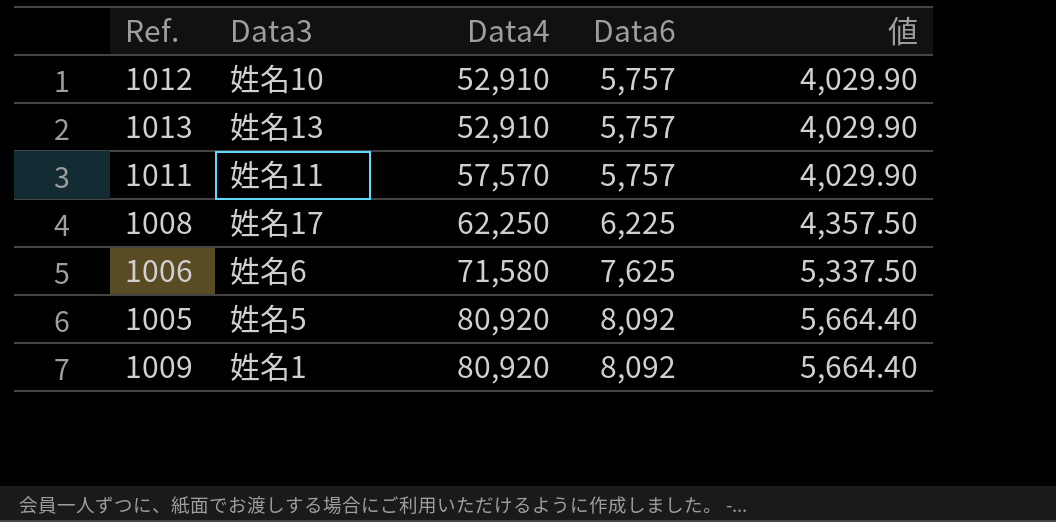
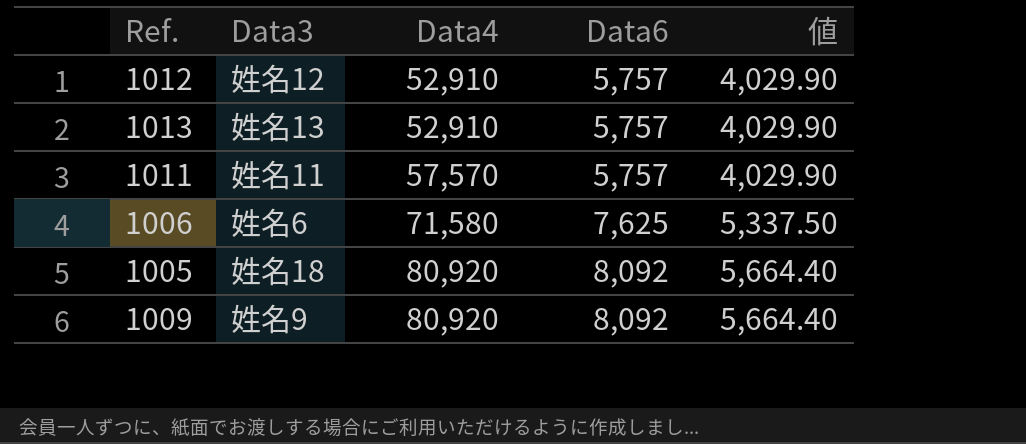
row 1008: 姓名17 | 62,250 | 6,225 | 4,357.50 -> none
1012 | Data3: 姓名10 -> 姓名12
1005 | Data3: 姓名5 -> 姓名18
1009 | Data3: 姓名1 -> 姓名9

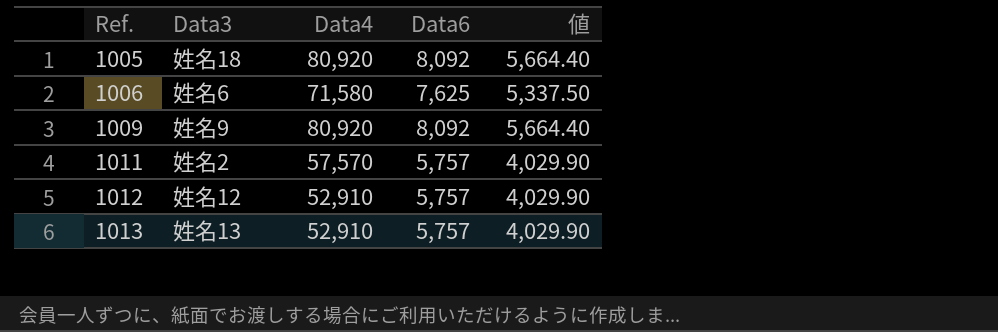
row order: Data4 ascending -> Ref. ascending
1011 | Data3: 姓名11 -> 姓名2

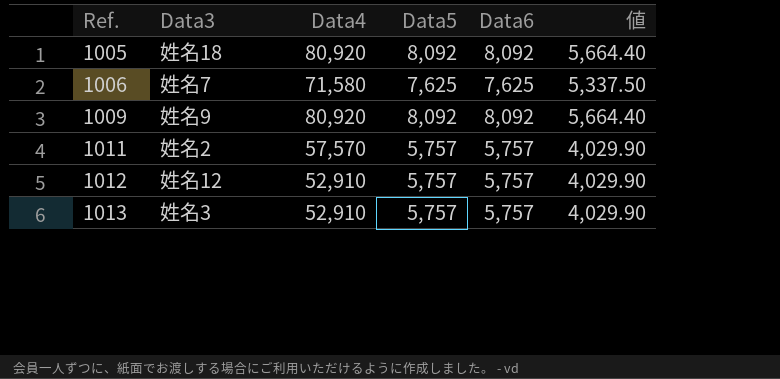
column Data5 | position: none -> 4
1006 | Data3: 姓名6 -> 姓名7
1013 | Data3: 姓名13 -> 姓名3

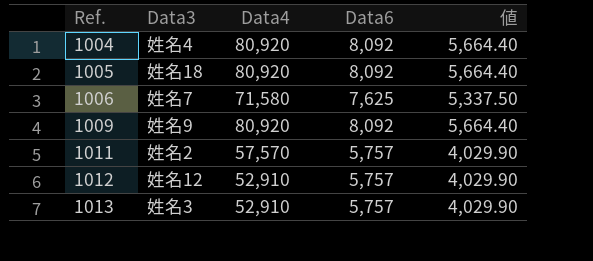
column Data5 | position: 4 -> none
row 1004: none -> 姓名4 | 80,920 | 8,092 | 5,664.40

